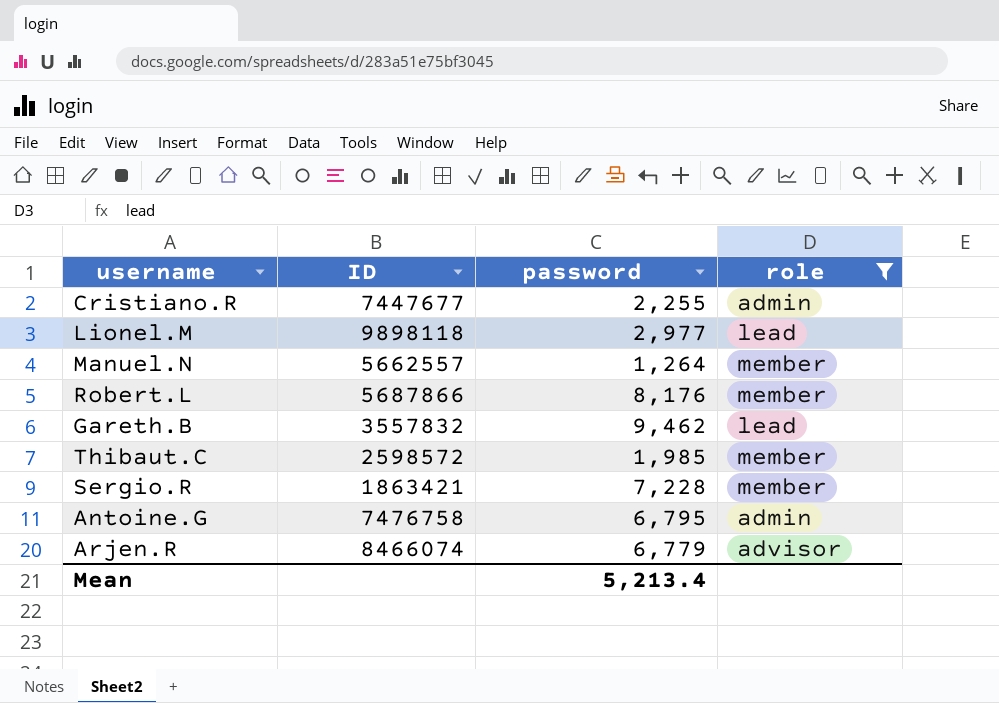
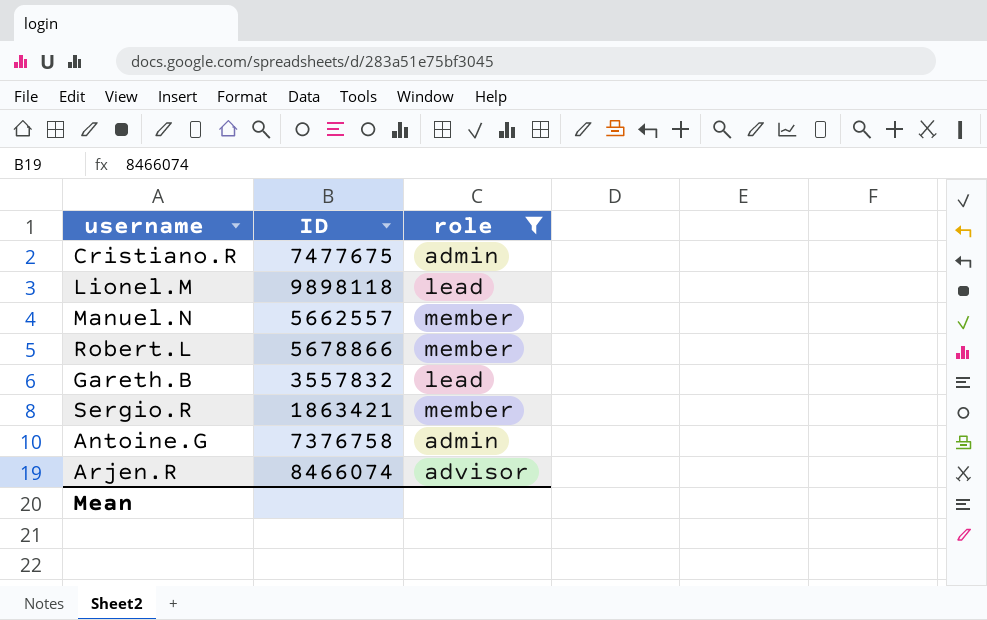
column password | position: 3 -> none
row Thibaut.C: 2598572 | 1,985 | member -> none
Cristiano.R | ID: 7447677 -> 7477675
Robert.L | ID: 5687866 -> 5678866
Antoine.G | ID: 7476758 -> 7376758

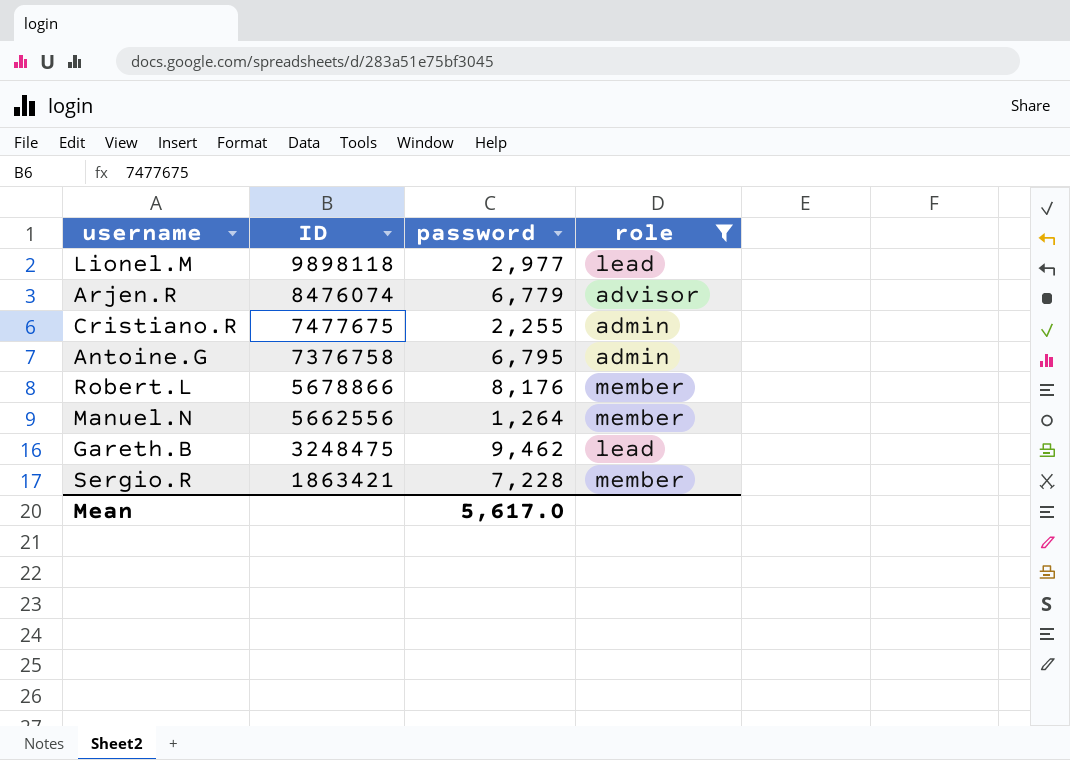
row order: none -> ID descending
column password | position: none -> 3
Arjen.R | ID: 8466074 -> 8476074
Manuel.N | ID: 5662557 -> 5662556
Gareth.B | ID: 3557832 -> 3248475

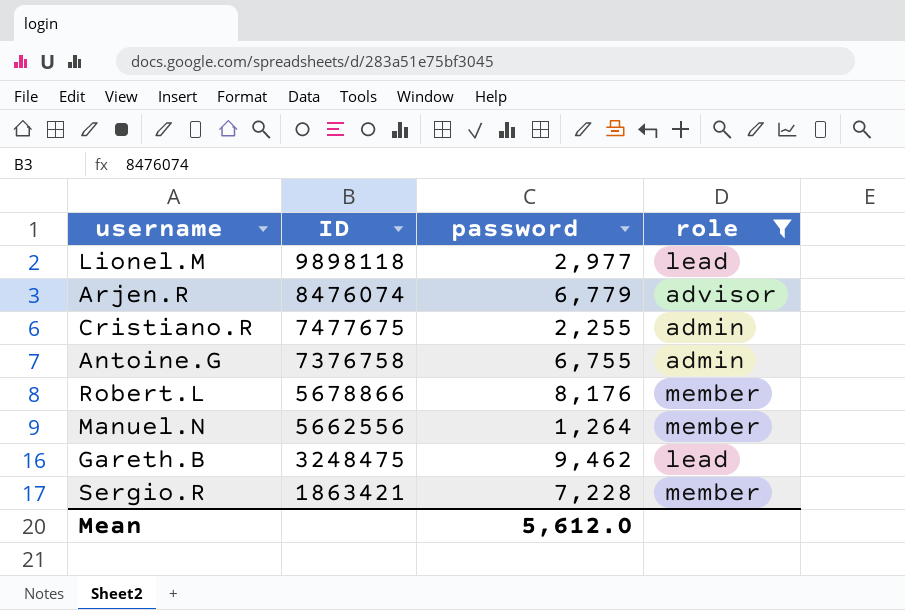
Antoine.G | password: 6,795 -> 6,755
Mean | password: 5,617.0 -> 5,612.0

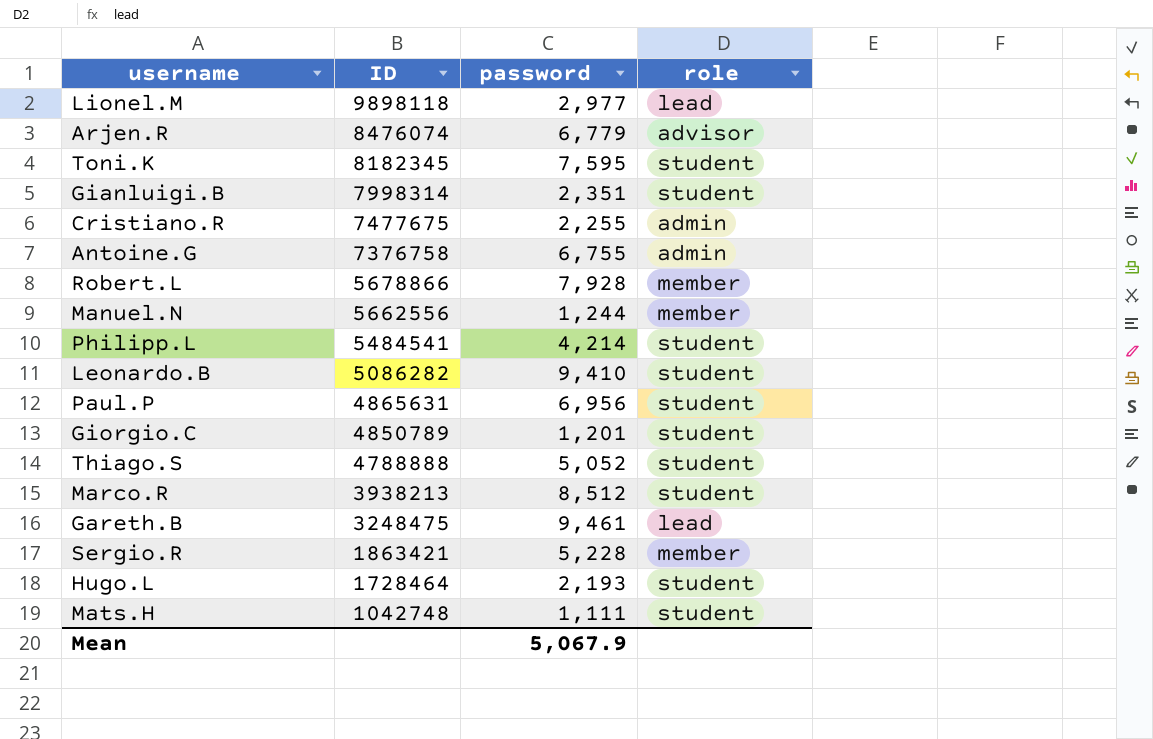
filter: role != student -> none
Robert.L | password: 8,176 -> 7,928
Manuel.N | password: 1,264 -> 1,244
Gareth.B | password: 9,462 -> 9,461
Sergio.R | password: 7,228 -> 5,228
Mean | password: 5,612.0 -> 5,067.9

